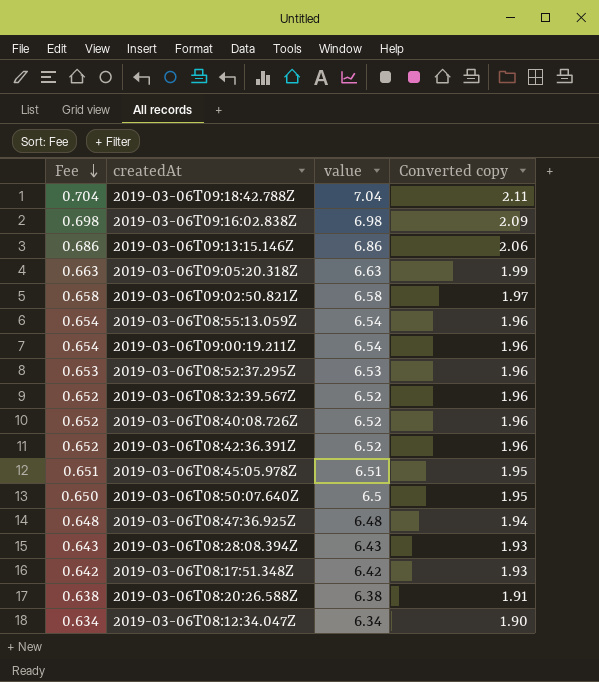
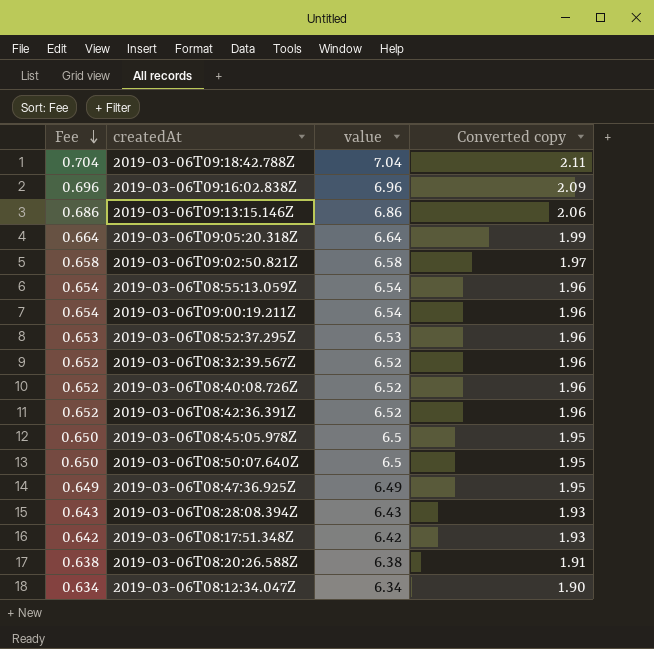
2019-03-06T09:16:02.838Z | Fee: 0.698 -> 0.696
2019-03-06T09:16:02.838Z | value: 6.98 -> 6.96
2019-03-06T09:05:20.318Z | Fee: 0.663 -> 0.664
2019-03-06T09:05:20.318Z | value: 6.63 -> 6.64
2019-03-06T08:45:05.978Z | Fee: 0.651 -> 0.650
2019-03-06T08:45:05.978Z | value: 6.51 -> 6.5
2019-03-06T08:47:36.925Z | Fee: 0.648 -> 0.649
2019-03-06T08:47:36.925Z | value: 6.48 -> 6.49
2019-03-06T08:47:36.925Z | Converted copy: 1.94 -> 1.95

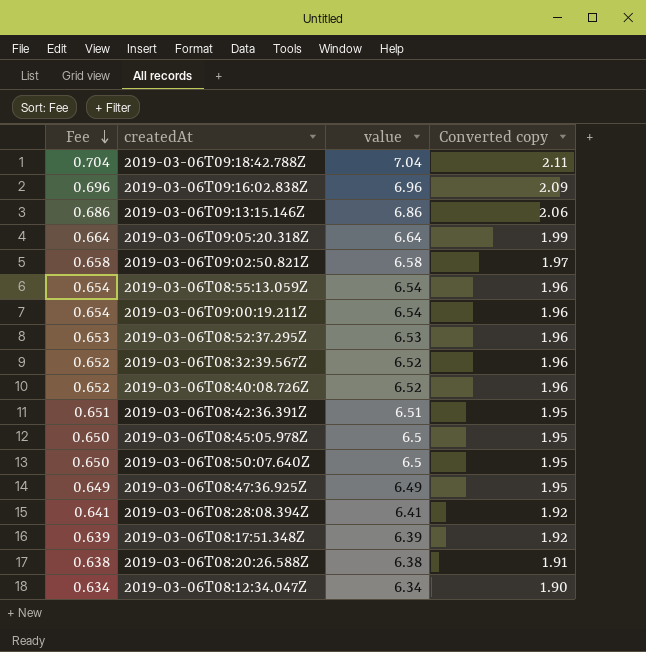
2019-03-06T08:42:36.391Z | Fee: 0.652 -> 0.651
2019-03-06T08:42:36.391Z | value: 6.52 -> 6.51
2019-03-06T08:42:36.391Z | Converted copy: 1.96 -> 1.95
2019-03-06T08:28:08.394Z | Fee: 0.643 -> 0.641
2019-03-06T08:28:08.394Z | value: 6.43 -> 6.41
2019-03-06T08:28:08.394Z | Converted copy: 1.93 -> 1.92
2019-03-06T08:17:51.348Z | Fee: 0.642 -> 0.639
2019-03-06T08:17:51.348Z | value: 6.42 -> 6.39
2019-03-06T08:17:51.348Z | Converted copy: 1.93 -> 1.92

